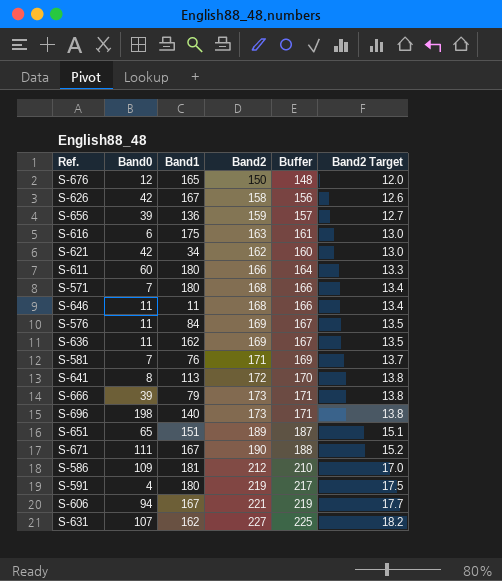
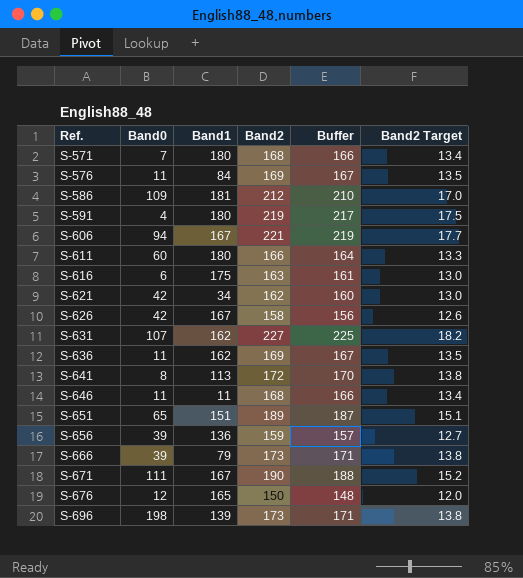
row order: Band2 Target ascending -> Ref. ascending
row S-581: 7 | 76 | 171 | 169 | 13.7 -> none
S-696 | Band1: 140 -> 139

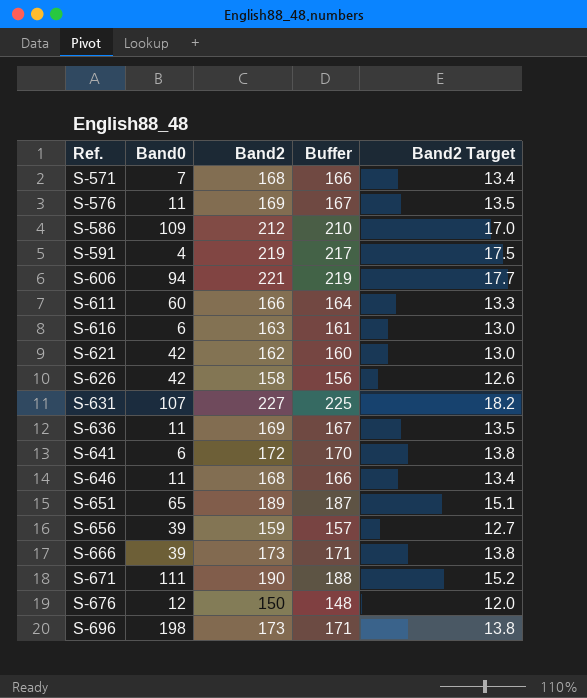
column Band1 | position: 3 -> none
S-641 | Band0: 8 -> 6

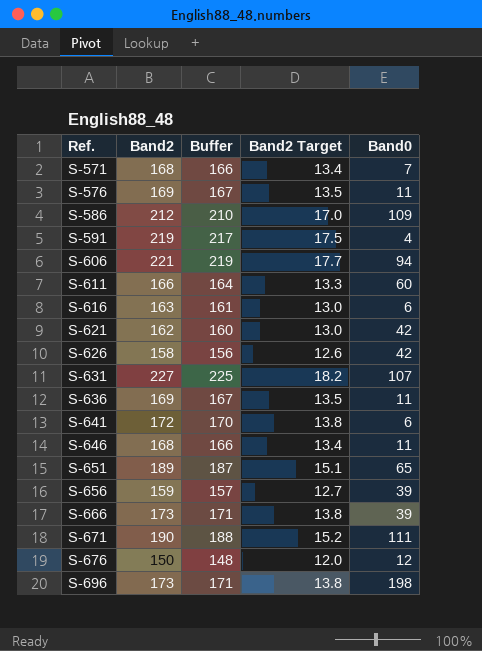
column Band0 | position: 2 -> 5

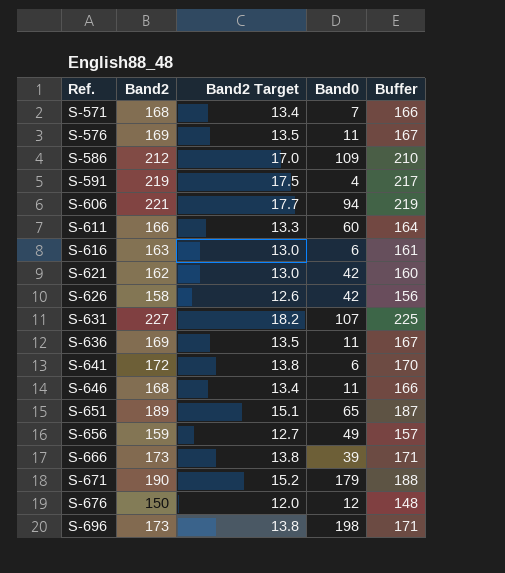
column Buffer | position: 3 -> 5
S-656 | Band0: 39 -> 49
S-671 | Band0: 111 -> 179

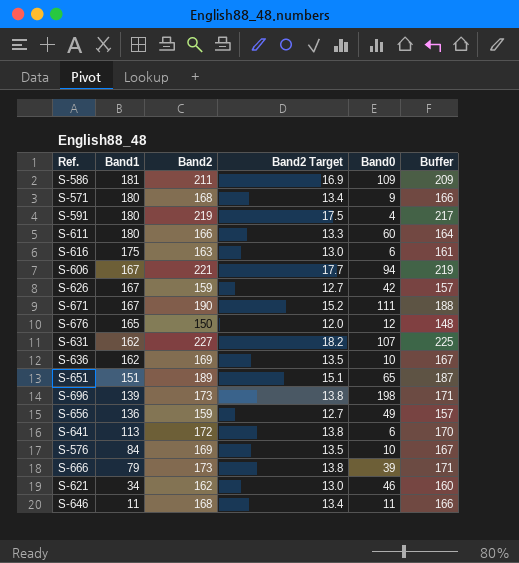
row order: Ref. ascending -> Band1 descending
column Band1 | position: none -> 2
S-586 | Band2: 212 -> 211
S-586 | Band2 Target: 17.0 -> 16.9
S-586 | Buffer: 210 -> 209
S-571 | Band0: 7 -> 9
S-626 | Band2: 158 -> 159
S-626 | Band2 Target: 12.6 -> 12.7
S-626 | Buffer: 156 -> 157
S-671 | Band0: 179 -> 111
S-636 | Band0: 11 -> 10
S-576 | Band0: 11 -> 10
S-621 | Band0: 42 -> 46

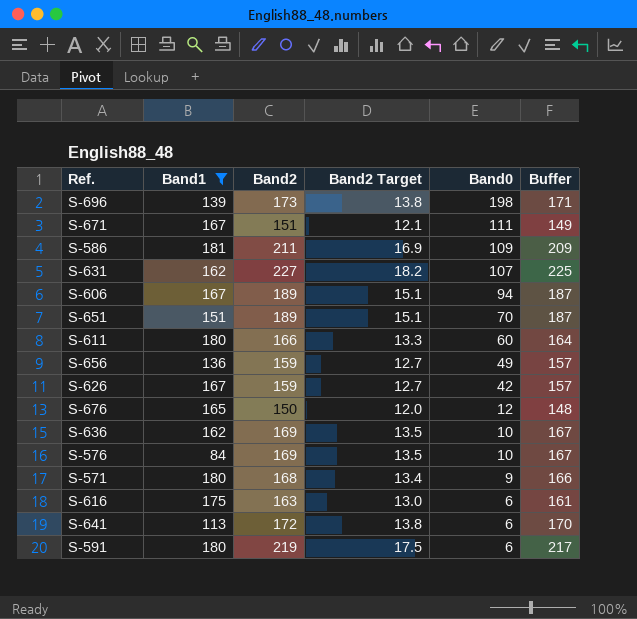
filter: none -> Band1 >= 84
row order: Band1 descending -> Band0 descending
S-671 | Band2: 190 -> 151
S-671 | Band2 Target: 15.2 -> 12.1
S-671 | Buffer: 188 -> 149
S-606 | Band2: 221 -> 189
S-606 | Band2 Target: 17.7 -> 15.1
S-606 | Buffer: 219 -> 187
S-651 | Band0: 65 -> 70
S-591 | Band0: 4 -> 6

